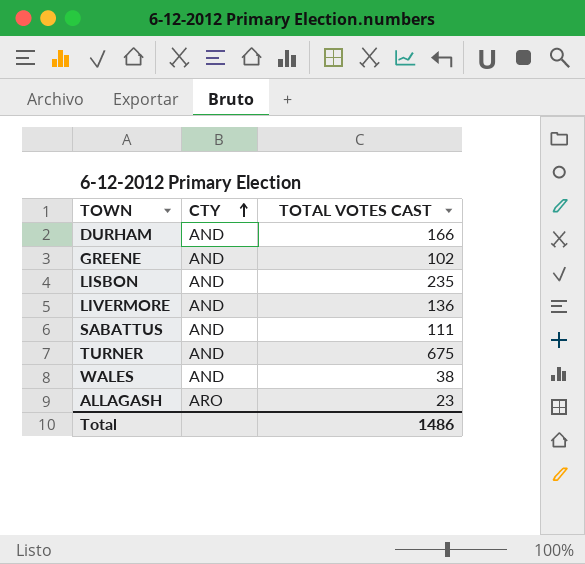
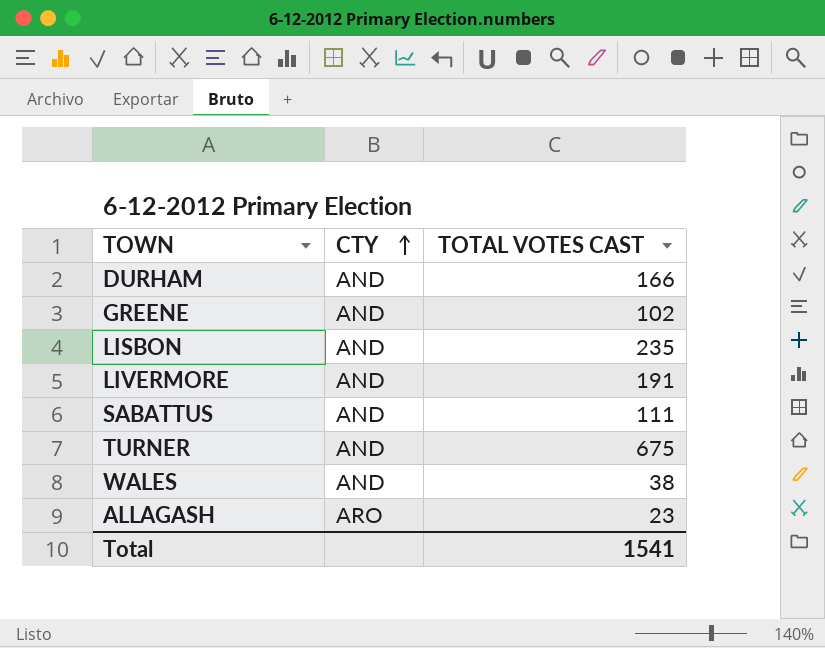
LIVERMORE | TOTAL VOTES CAST: 136 -> 191
Total | TOTAL VOTES CAST: 1486 -> 1541

